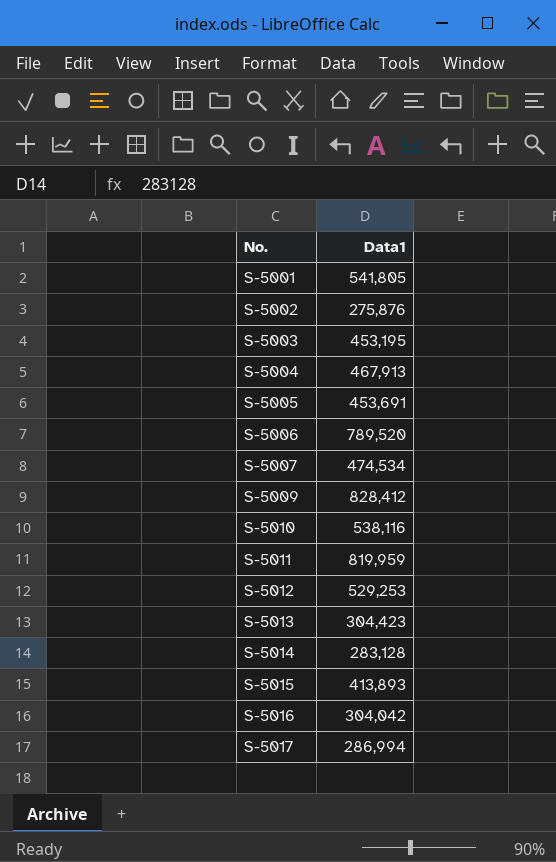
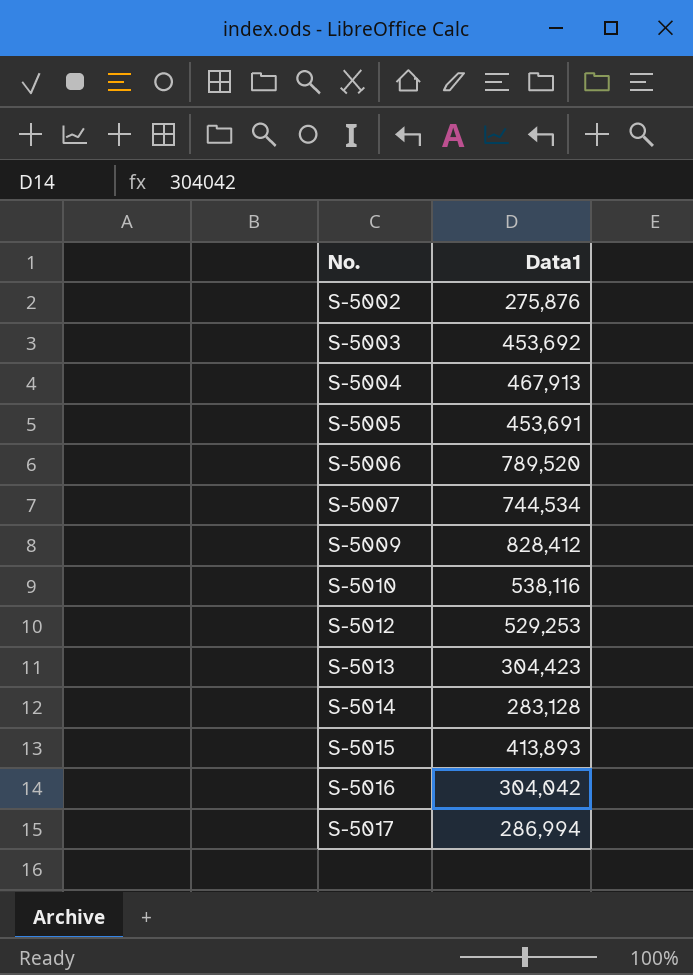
row S-5001: 541,805 -> none
row S-5011: 819,959 -> none
S-5003 | Data1: 453,195 -> 453,692
S-5007 | Data1: 474,534 -> 744,534

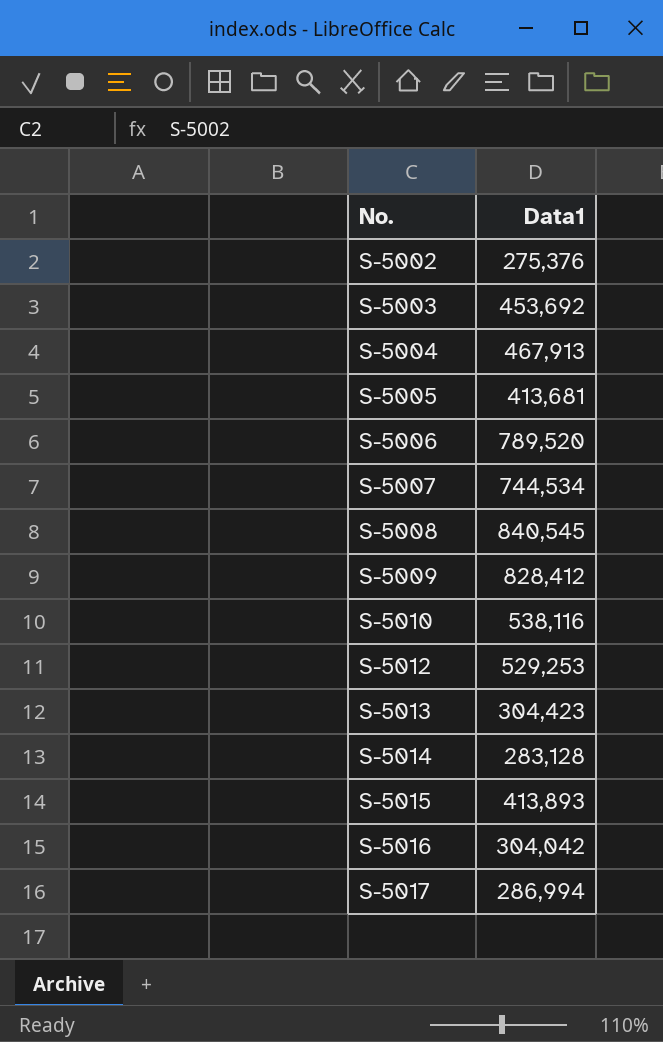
S-5002 | Data1: 275,876 -> 275,376
S-5005 | Data1: 453,691 -> 413,681
row S-5008: none -> 840,545

